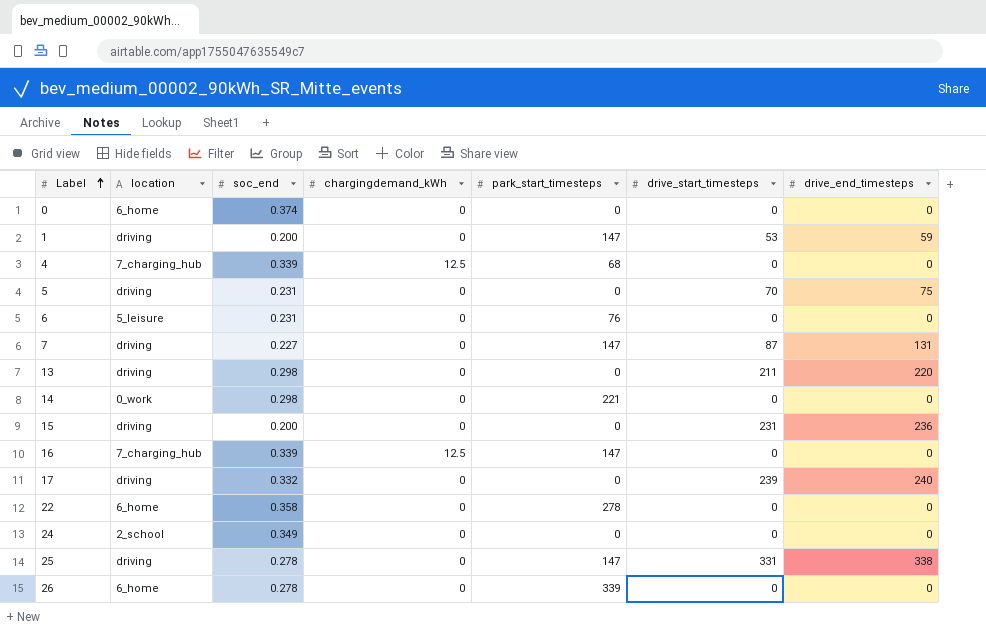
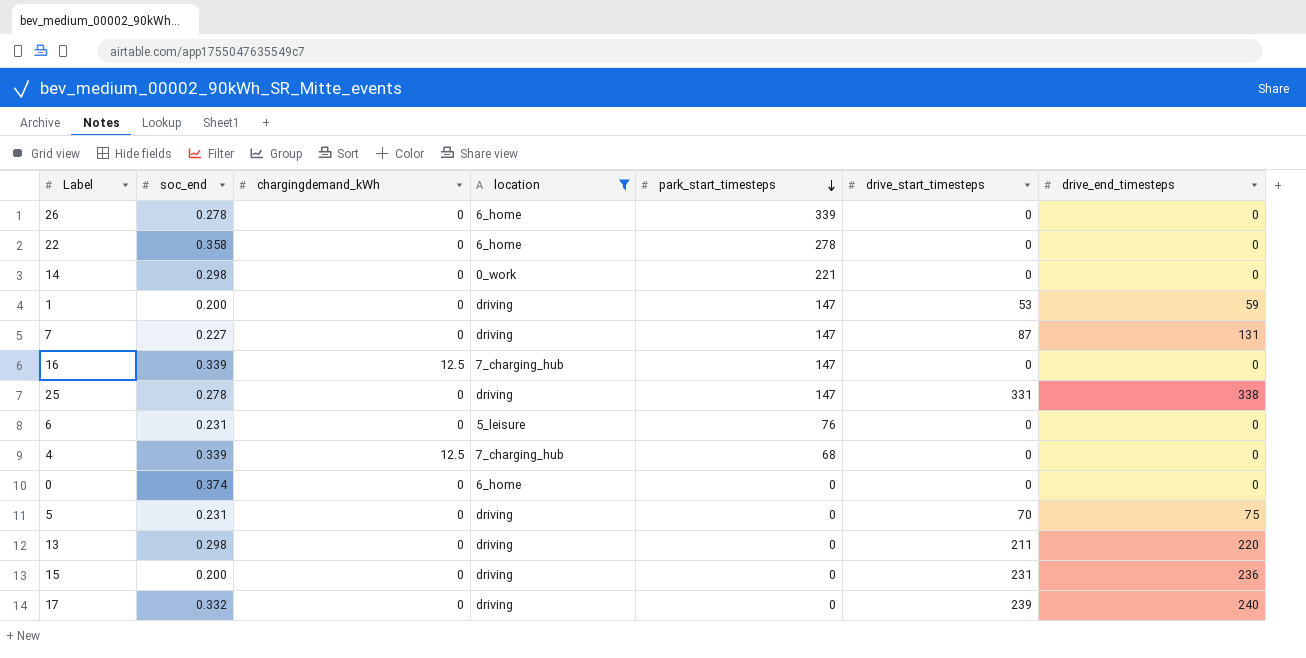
filter: none -> location != 2_school
row order: Label ascending -> park_start_timesteps descending
column location | position: 2 -> 4

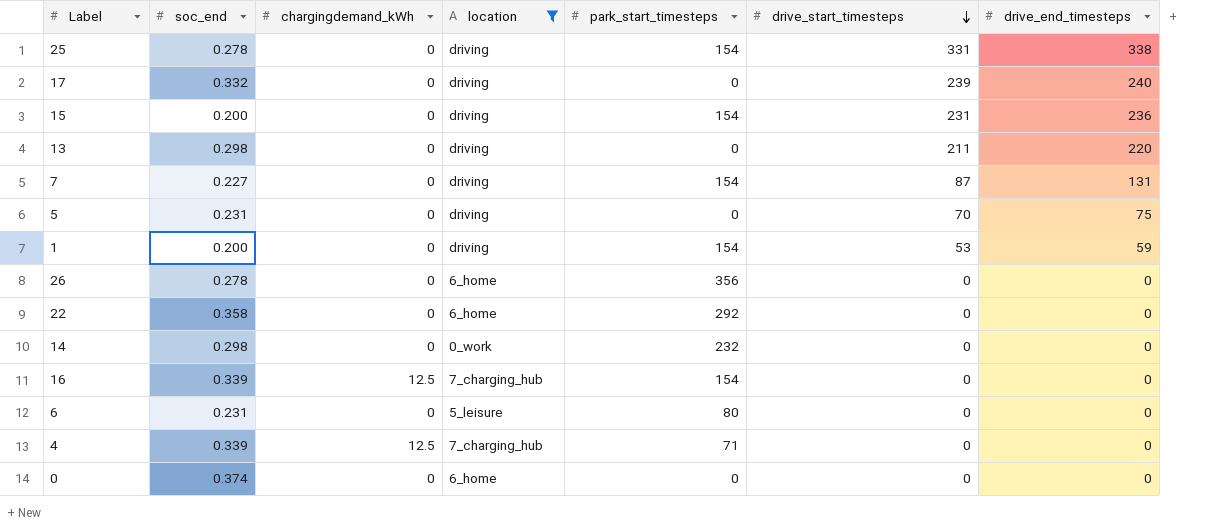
row order: park_start_timesteps descending -> drive_start_timesteps descending
25 | park_start_timesteps: 147 -> 154
15 | park_start_timesteps: 0 -> 154
7 | park_start_timesteps: 147 -> 154
1 | park_start_timesteps: 147 -> 154
26 | park_start_timesteps: 339 -> 356
22 | park_start_timesteps: 278 -> 292
14 | park_start_timesteps: 221 -> 232
16 | park_start_timesteps: 147 -> 154
6 | park_start_timesteps: 76 -> 80
4 | park_start_timesteps: 68 -> 71

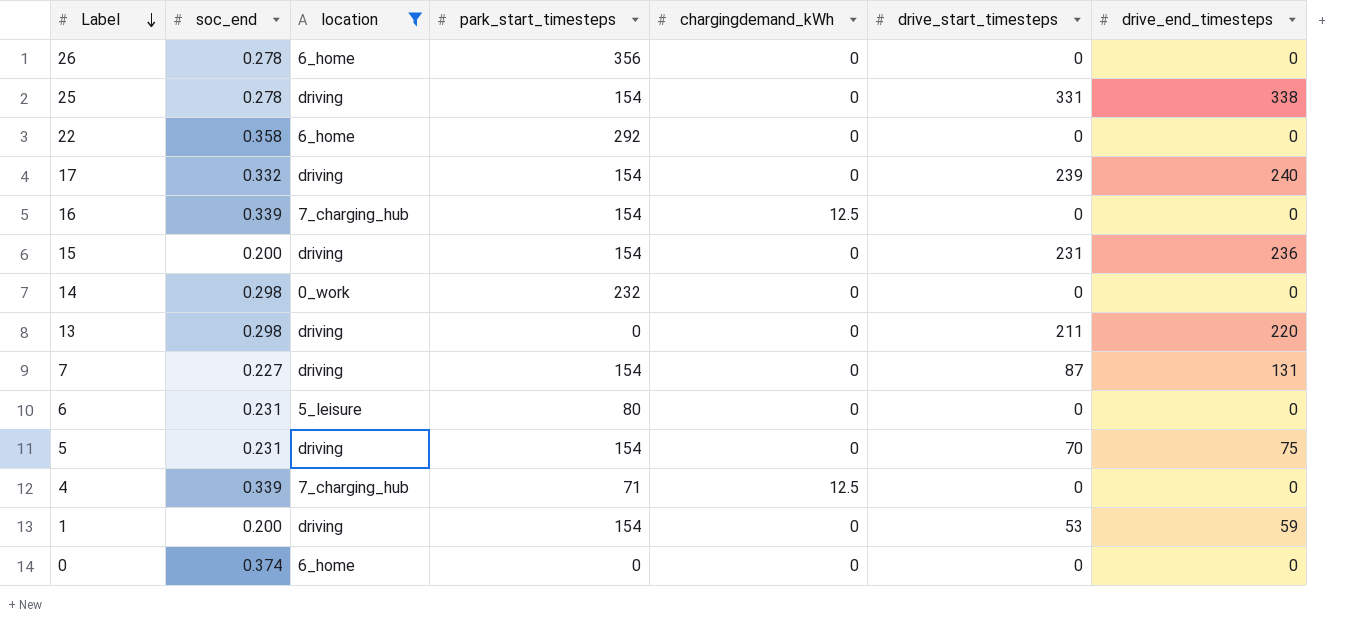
row order: drive_start_timesteps descending -> Label descending
column chargingdemand_kWh | position: 3 -> 5
17 | park_start_timesteps: 0 -> 154
5 | park_start_timesteps: 0 -> 154

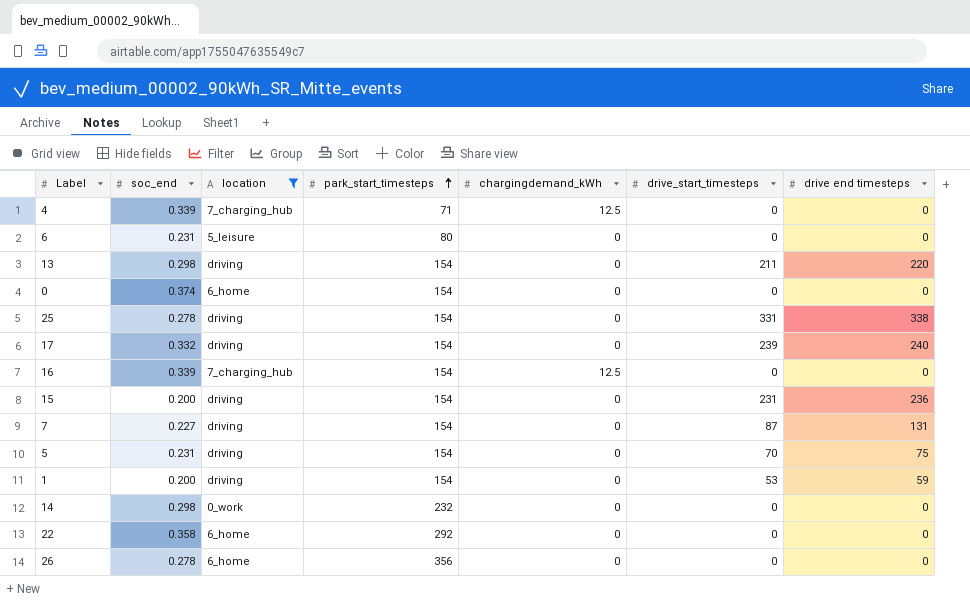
row order: Label descending -> park_start_timesteps ascending
column name: drive_end_timesteps -> drive end timesteps
13 | park_start_timesteps: 0 -> 154
0 | park_start_timesteps: 0 -> 154

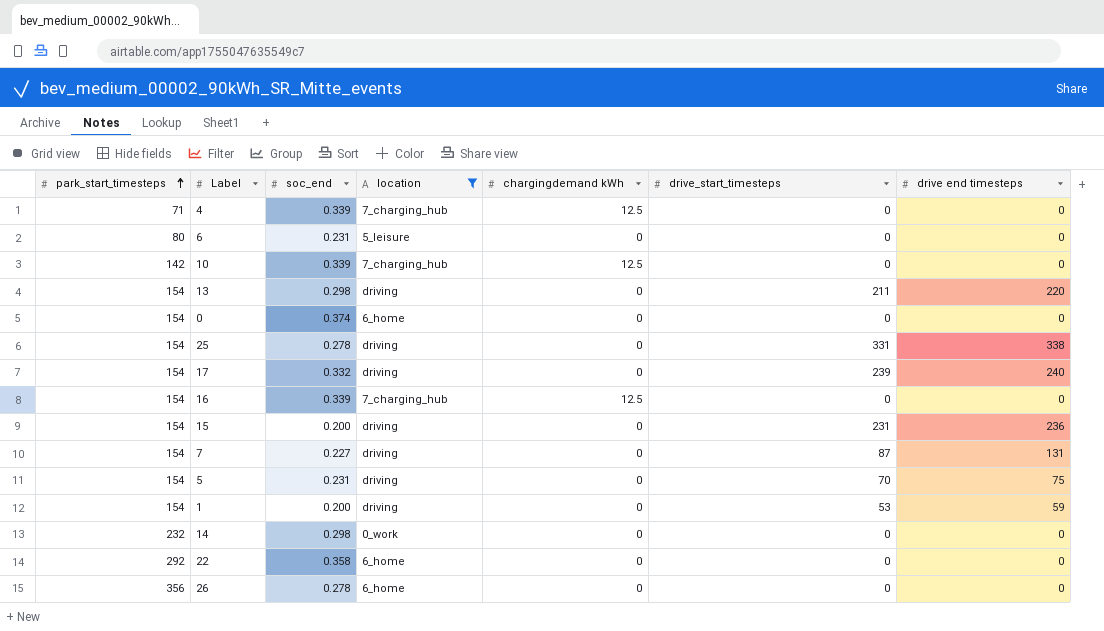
column park_start_timesteps | position: 4 -> 1
column name: chargingdemand_kWh -> chargingdemand kWh
row 10: none -> 142 | 0.339 | 7_charging_hub | 12.5 | 0 | 0

